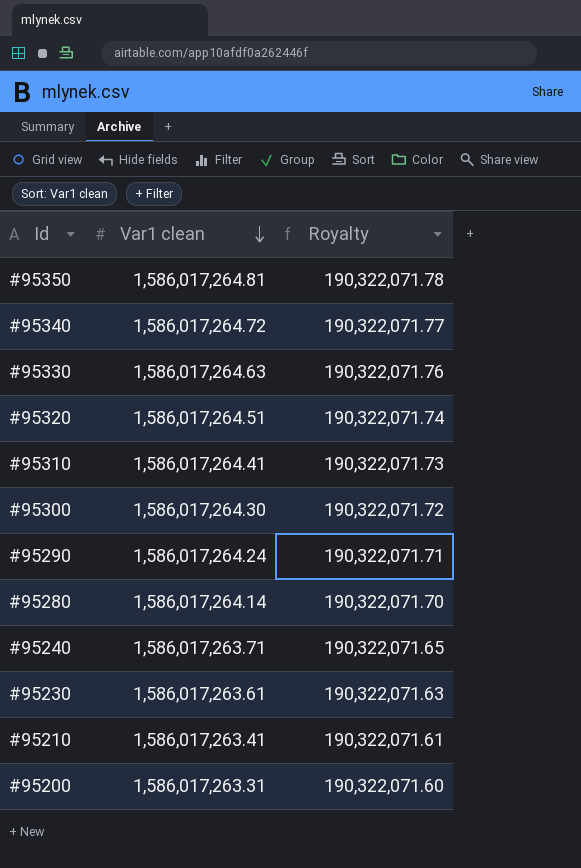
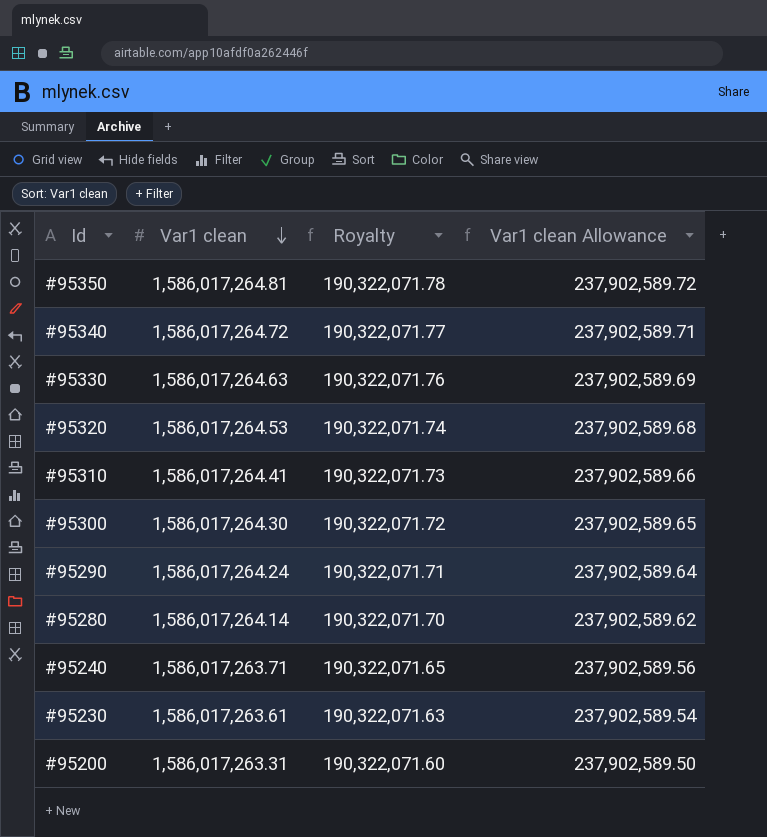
column Var1 clean Allowance | formula: none -> [Var1 clean] * 0.15
row #95210: 1,586,017,263.41 | 190,322,071.61 -> none
#95320 | Var1 clean: 1,586,017,264.51 -> 1,586,017,264.53

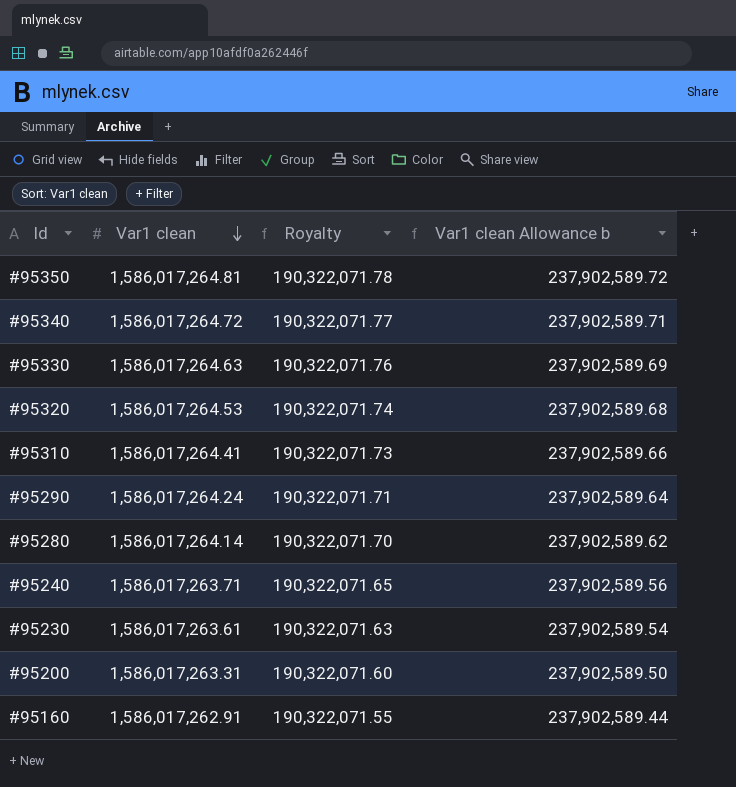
column name: Var1 clean Allowance -> Var1 clean Allowance b
row #95300: 1,586,017,264.30 | 190,322,071.72 | 237,902,589.65 -> none
row #95160: none -> 1,586,017,262.91 | 190,322,071.55 | 237,902,589.44

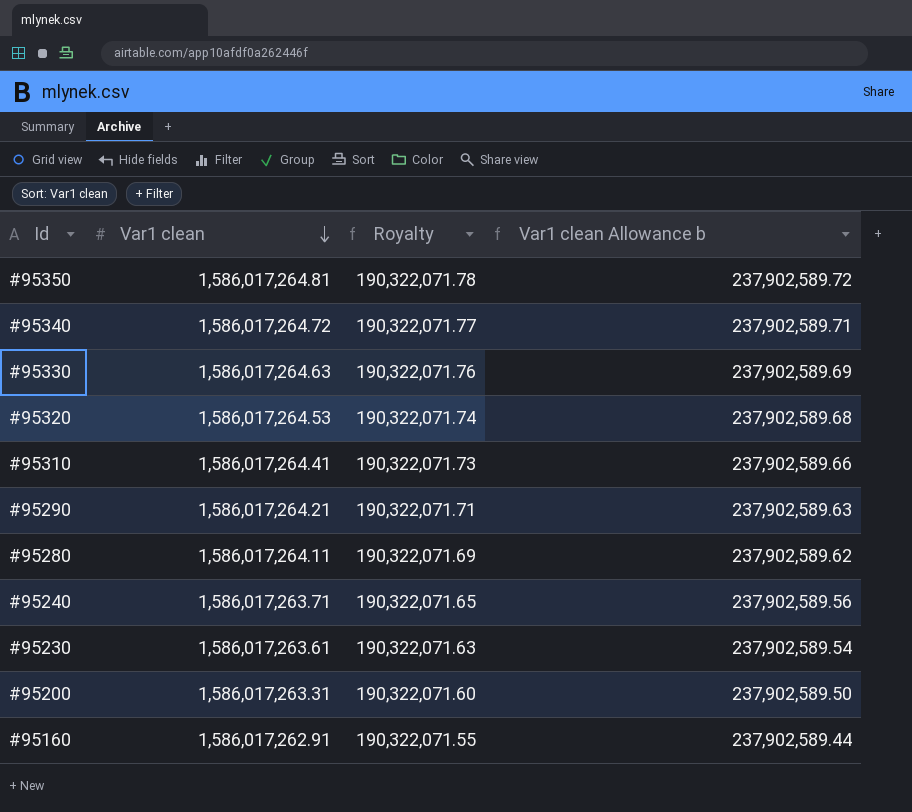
#95290 | Var1 clean: 1,586,017,264.24 -> 1,586,017,264.21
#95290 | Var1 clean Allowance b: 237,902,589.64 -> 237,902,589.63
#95280 | Var1 clean: 1,586,017,264.14 -> 1,586,017,264.11
#95280 | Royalty: 190,322,071.70 -> 190,322,071.69

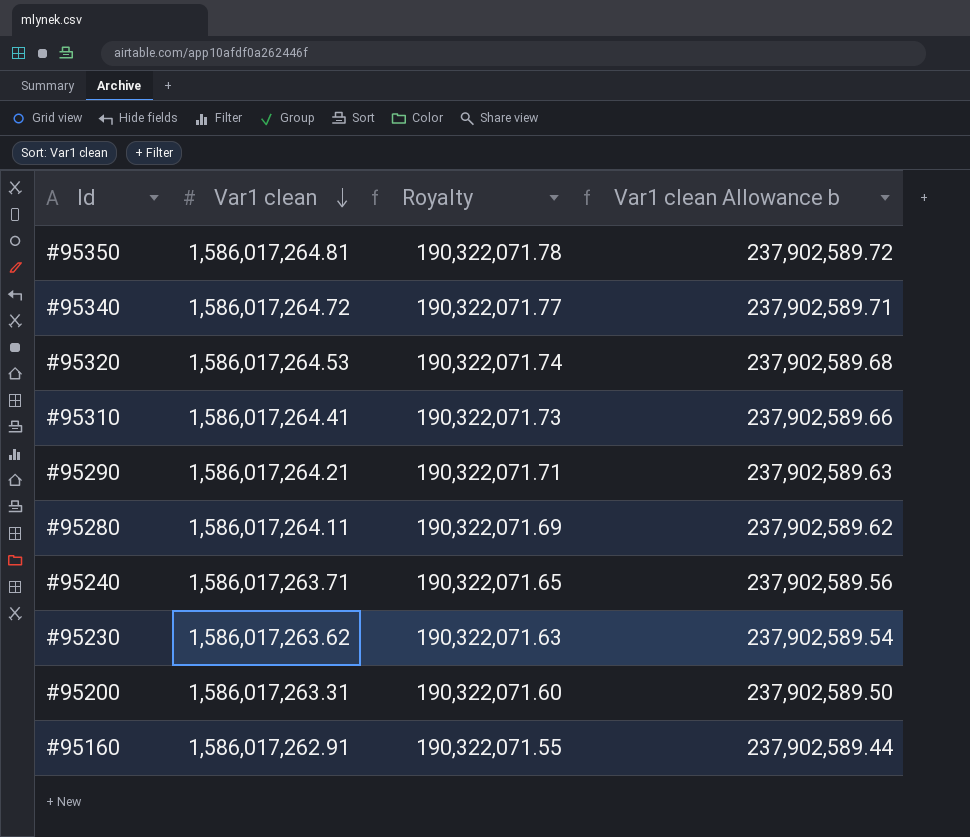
row #95330: 1,586,017,264.63 | 190,322,071.76 | 237,902,589.69 -> none
#95230 | Var1 clean: 1,586,017,263.61 -> 1,586,017,263.62

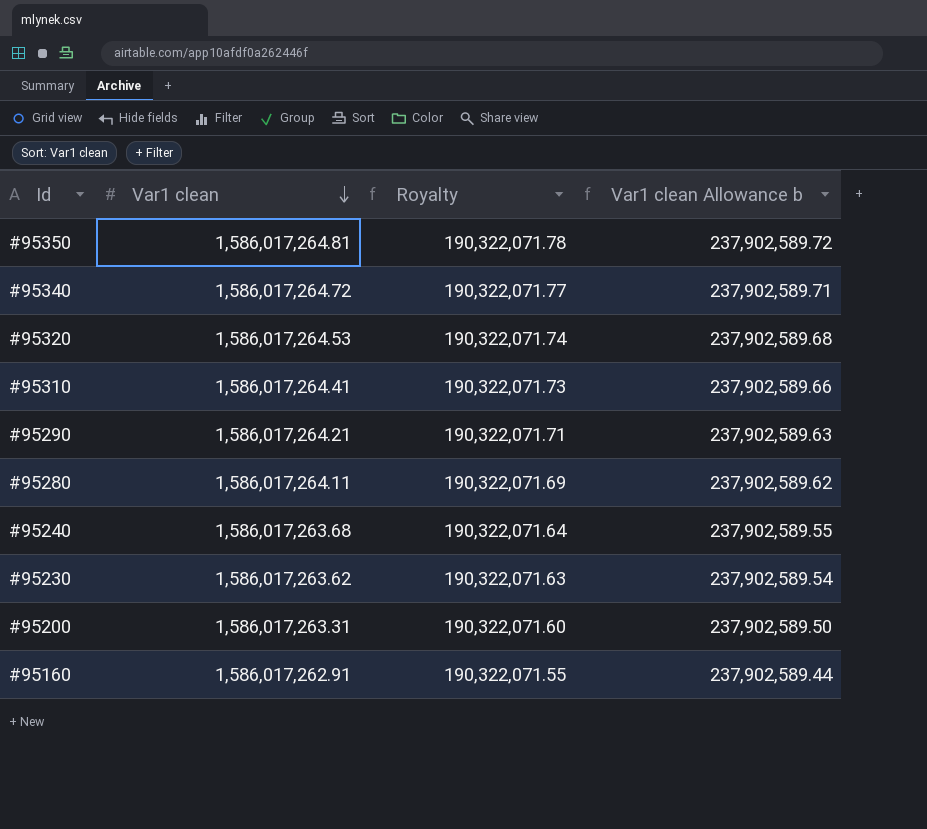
#95240 | Var1 clean: 1,586,017,263.71 -> 1,586,017,263.68
#95240 | Royalty: 190,322,071.65 -> 190,322,071.64
#95240 | Var1 clean Allowance b: 237,902,589.56 -> 237,902,589.55

